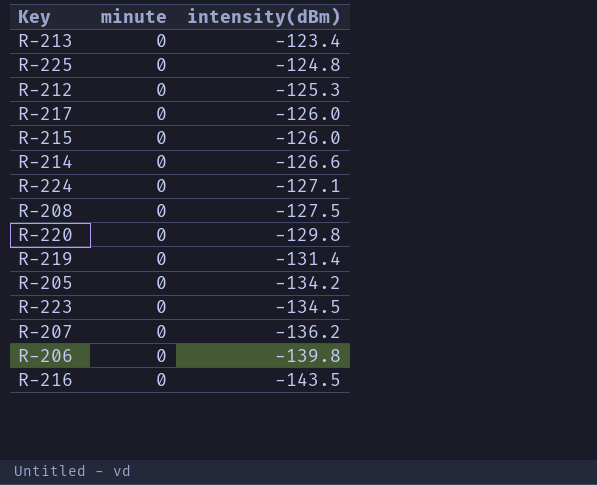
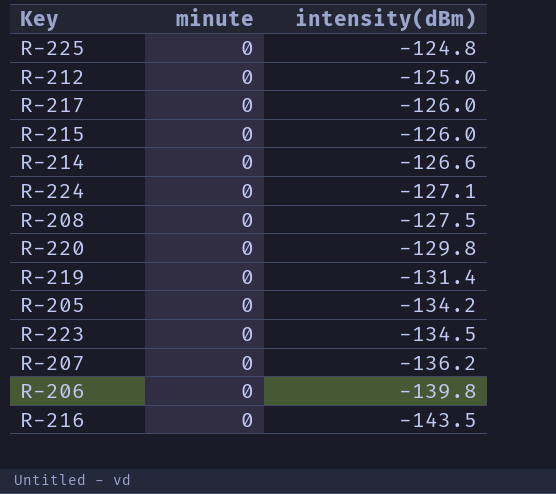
row R-213: 0 | -123.4 -> none
R-212 | intensity(dBm): -125.3 -> -125.0

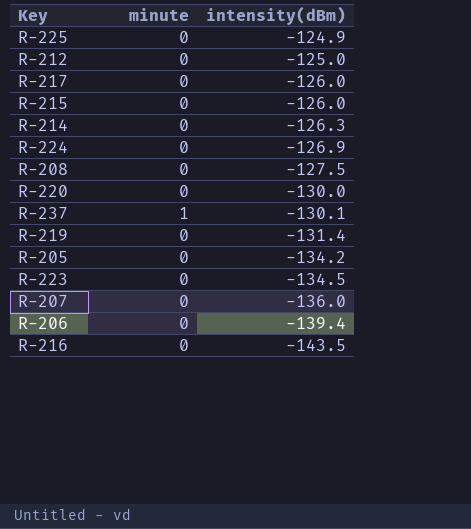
R-225 | intensity(dBm): -124.8 -> -124.9
R-214 | intensity(dBm): -126.6 -> -126.3
R-224 | intensity(dBm): -127.1 -> -126.9
R-220 | intensity(dBm): -129.8 -> -130.0
row R-237: none -> 1 | -130.1
R-207 | intensity(dBm): -136.2 -> -136.0
R-206 | intensity(dBm): -139.8 -> -139.4

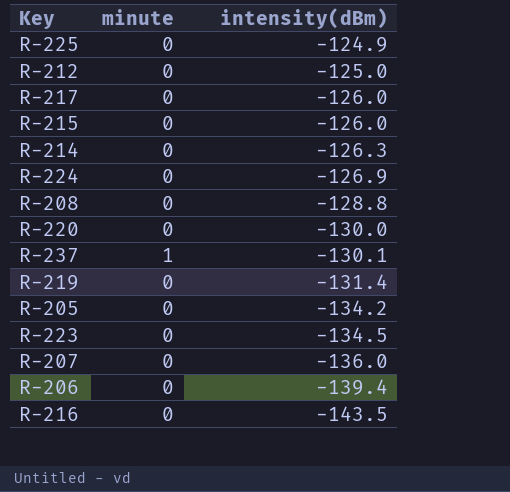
R-208 | intensity(dBm): -127.5 -> -128.8

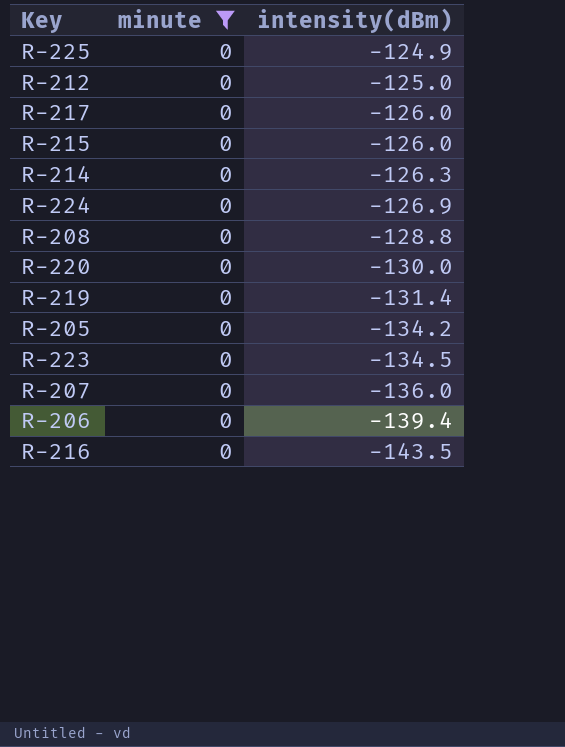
filter: none -> minute = 0

